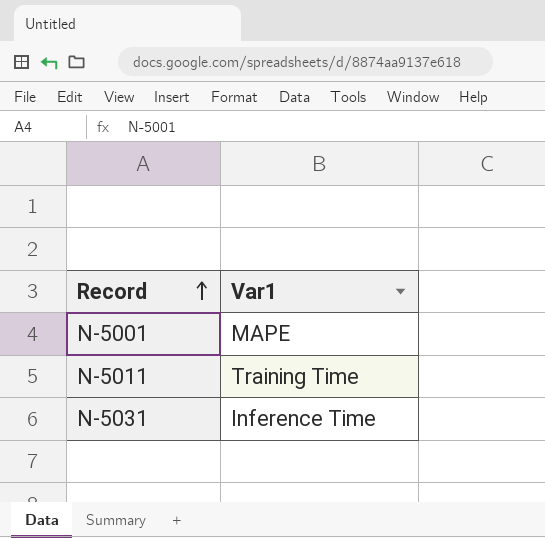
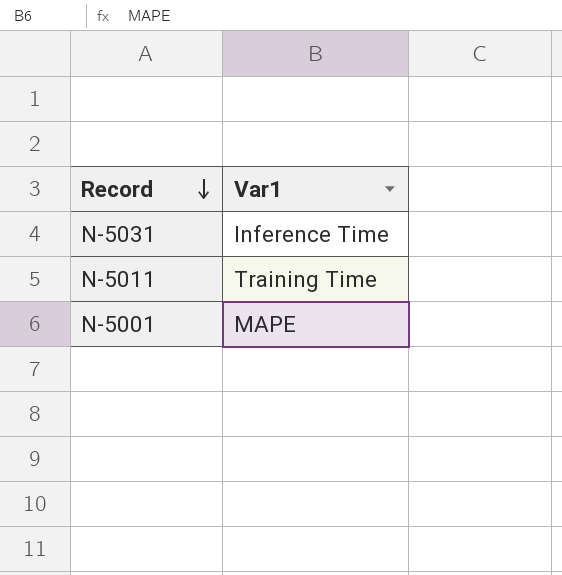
row order: Record ascending -> Record descending

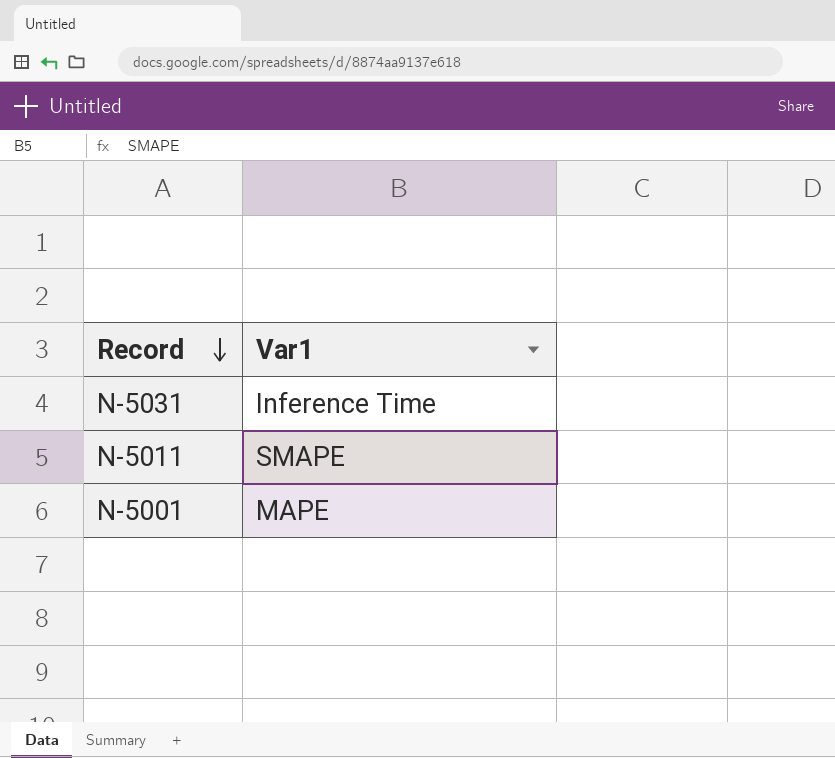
N-5011 | Var1: Training Time -> SMAPE

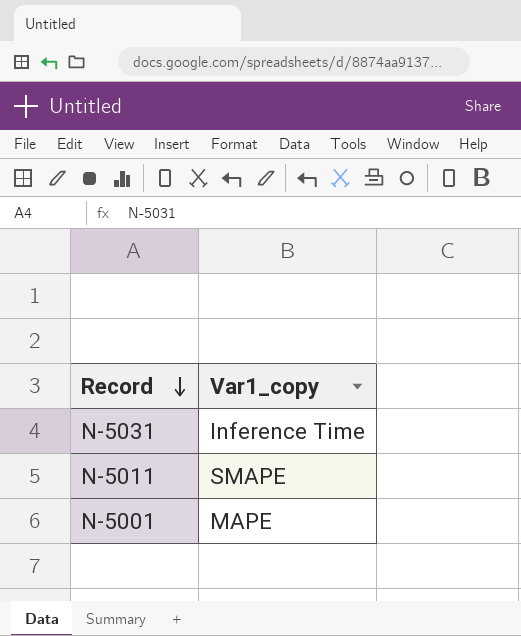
column name: Var1 -> Var1_copy

